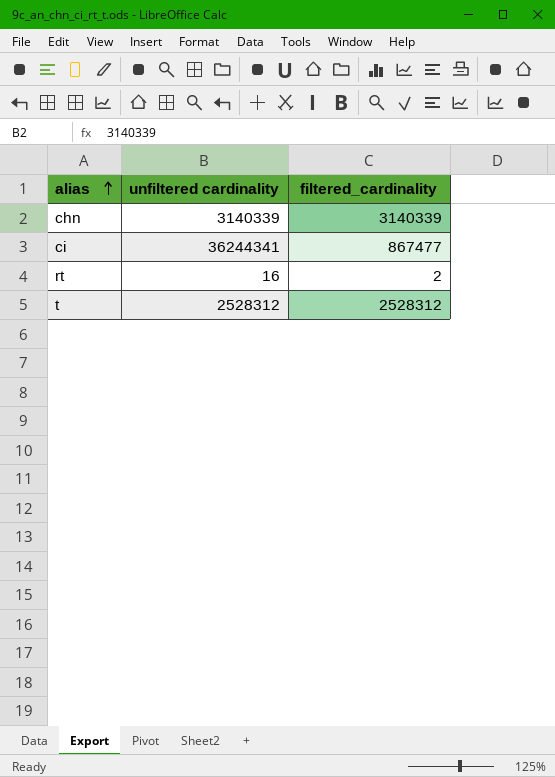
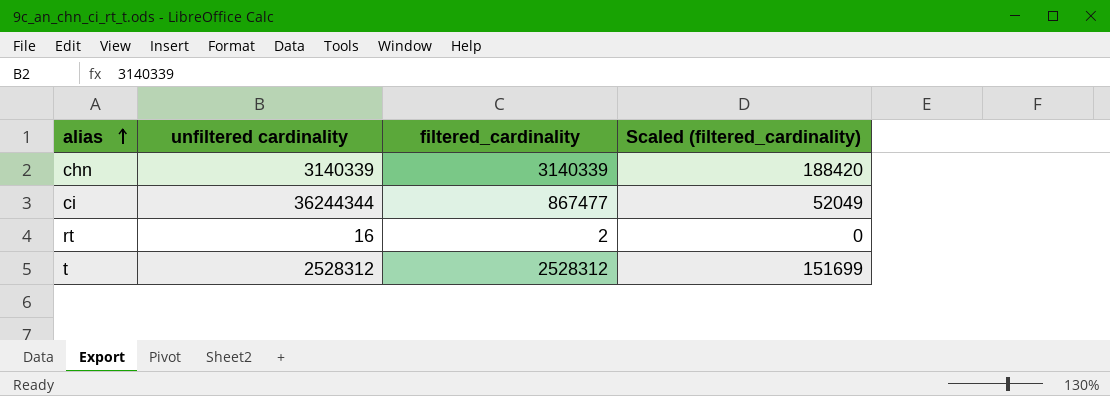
column Scaled (filtered_cardinality) | formula: none -> [filtered_cardinality] * 0.06
ci | unfiltered cardinality: 36244341 -> 36244344

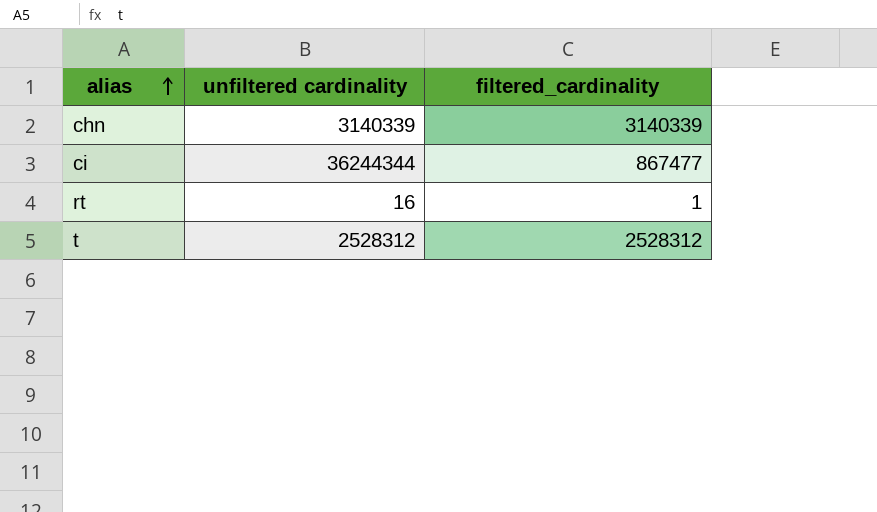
column Scaled (filtered_cardinality) | formula: [filtered_cardinality] * 0.06 -> none
rt | filtered_cardinality: 2 -> 1

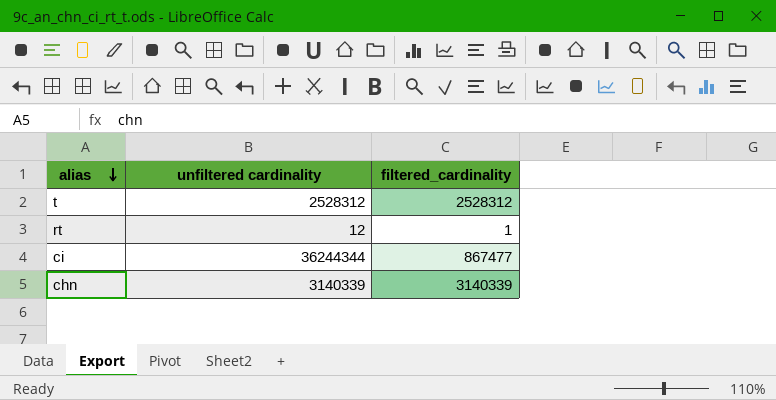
row order: alias ascending -> alias descending
rt | unfiltered cardinality: 16 -> 12

